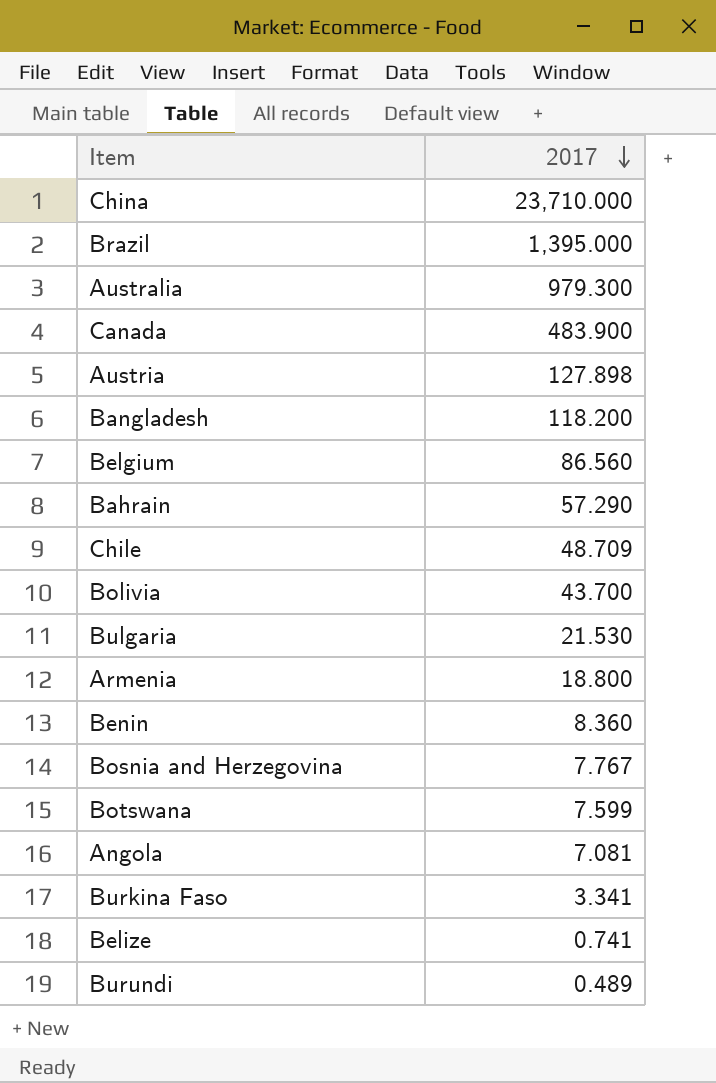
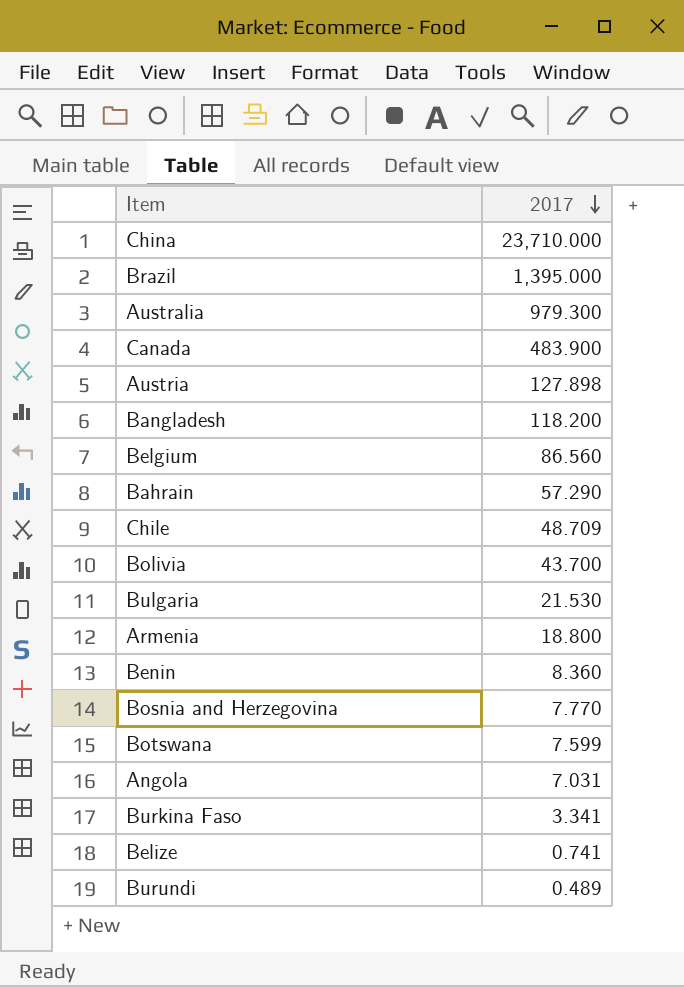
Bosnia and Herzegovina | 2017: 7.767 -> 7.770
Angola | 2017: 7.081 -> 7.031

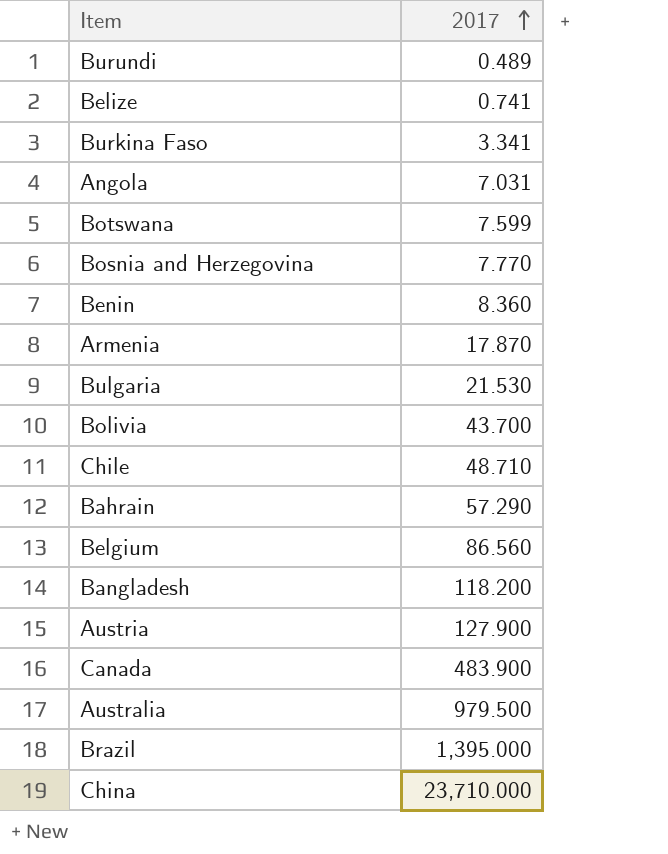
row order: 2017 descending -> 2017 ascending
Armenia | 2017: 18.800 -> 17.870
Chile | 2017: 48.709 -> 48.710
Austria | 2017: 127.898 -> 127.900
Australia | 2017: 979.300 -> 979.500

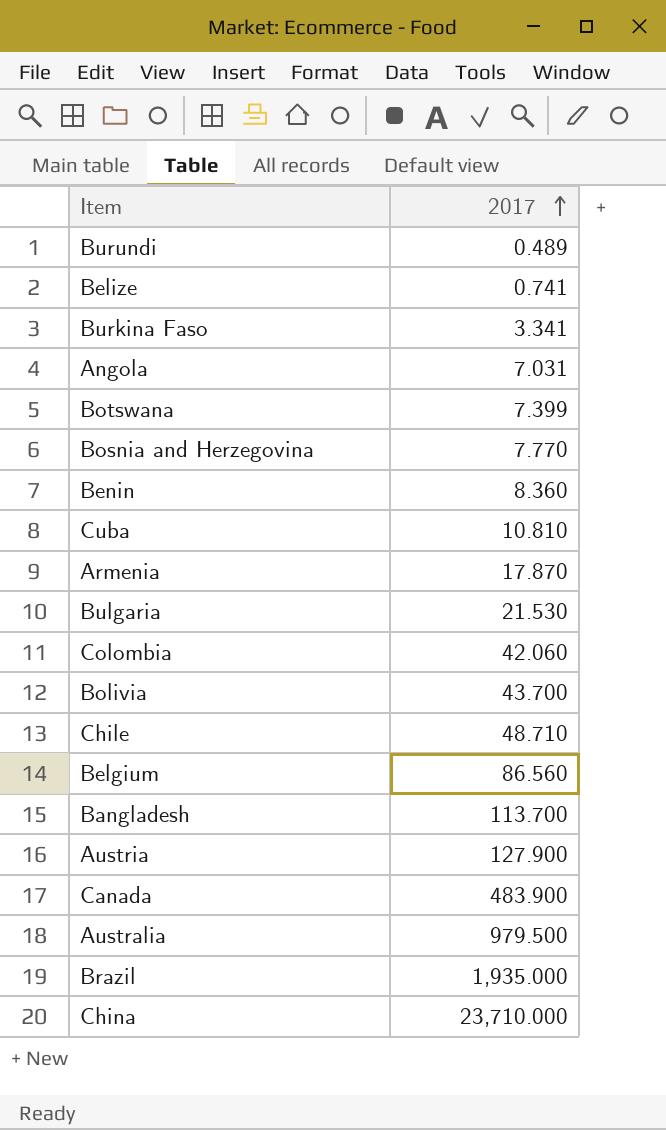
row Bahrain: 57.290 -> none
Botswana | 2017: 7.599 -> 7.399
row Cuba: none -> 10.810
row Colombia: none -> 42.060
Bangladesh | 2017: 118.200 -> 113.700
Brazil | 2017: 1,395.000 -> 1,935.000

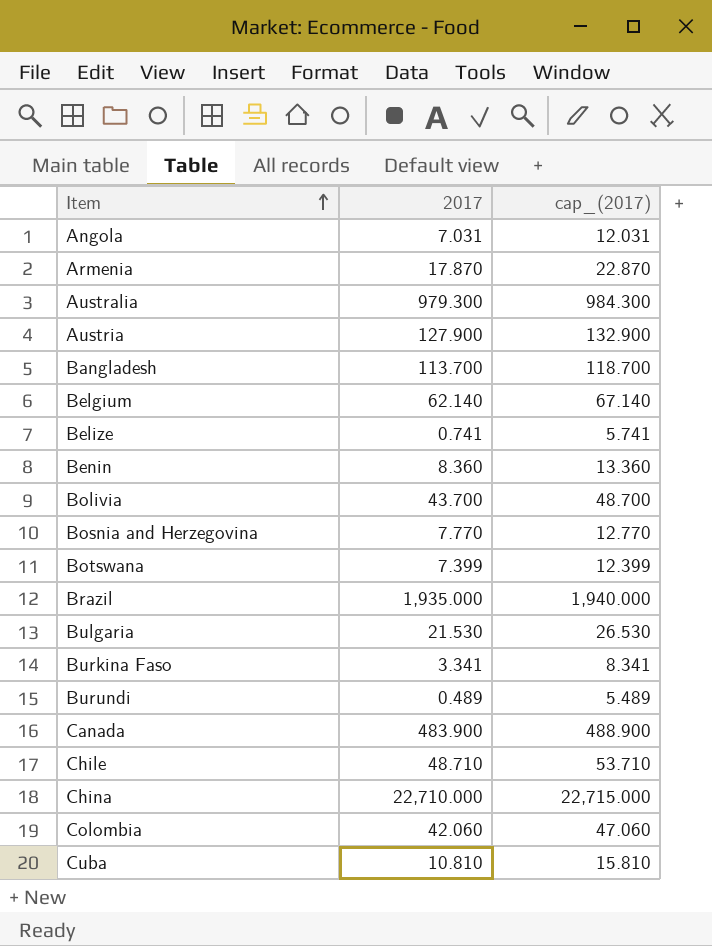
row order: 2017 ascending -> Item ascending
column cap_(2017) | formula: none -> [2017] + 5
Australia | 2017: 979.500 -> 979.300
Belgium | 2017: 86.560 -> 62.140
China | 2017: 23,710.000 -> 22,710.000

